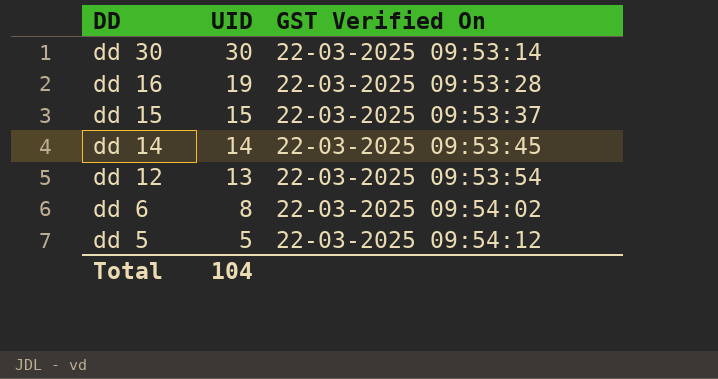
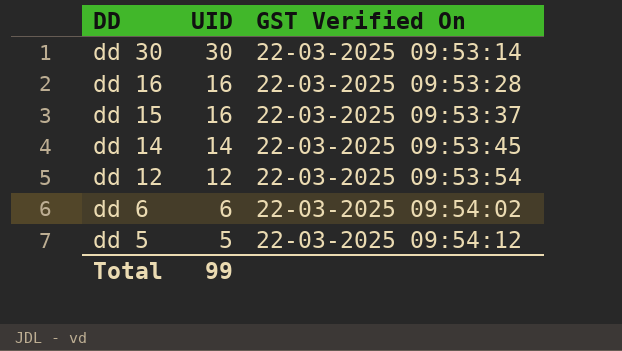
dd 16 | UID: 19 -> 16
dd 15 | UID: 15 -> 16
dd 12 | UID: 13 -> 12
dd 6 | UID: 8 -> 6
Total | UID: 104 -> 99

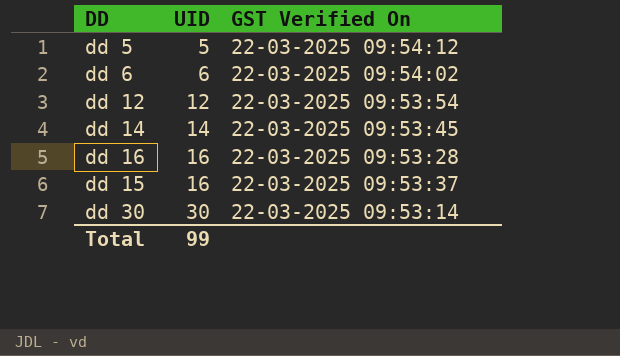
row order: DD descending -> UID ascending

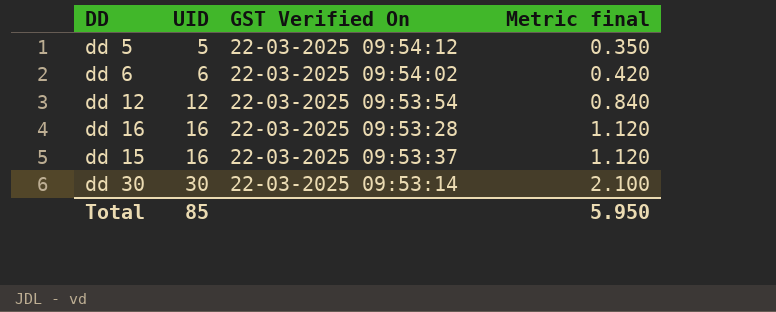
column Metric final | formula: none -> [UID] * 0.07
row dd 14: 14 | 22-03-2025 09:53:45 -> none
Total | UID: 99 -> 85

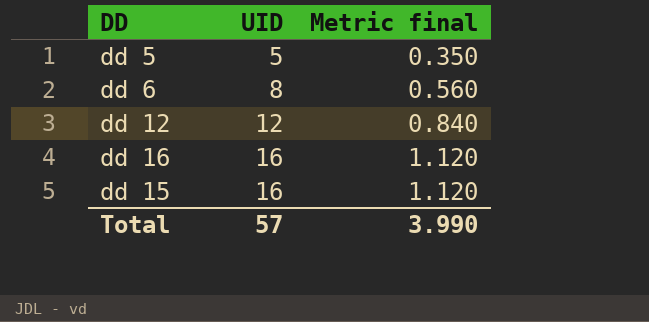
column GST Verified On | position: 3 -> none
row dd 30: 30 | 22-03-2025 09:53:14 | 2.100 -> none
dd 6 | UID: 6 -> 8
dd 6 | Metric final: 0.420 -> 0.560
Total | UID: 85 -> 57
Total | Metric final: 5.950 -> 3.990

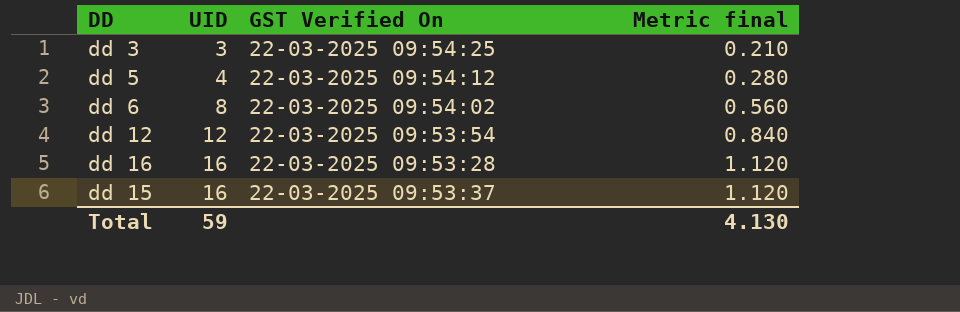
column GST Verified On | position: none -> 3
row dd 3: none -> 3 | 22-03-2025 09:54:25 | 0.210
dd 5 | UID: 5 -> 4
dd 5 | Metric final: 0.350 -> 0.280
Total | UID: 57 -> 59
Total | Metric final: 3.990 -> 4.130

